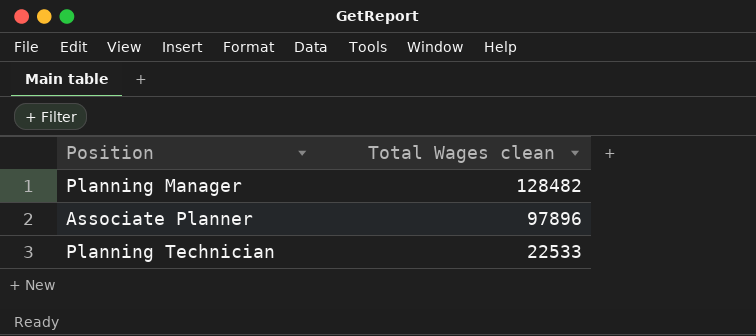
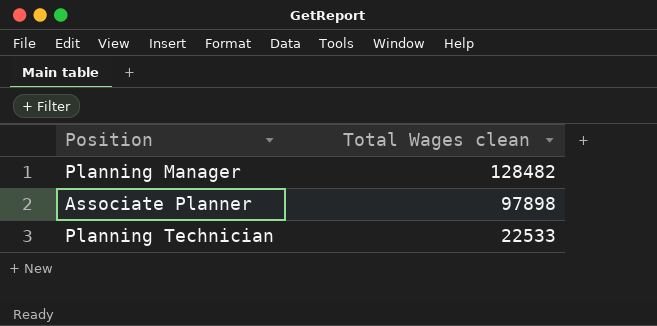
Associate Planner | Total Wages clean: 97896 -> 97898

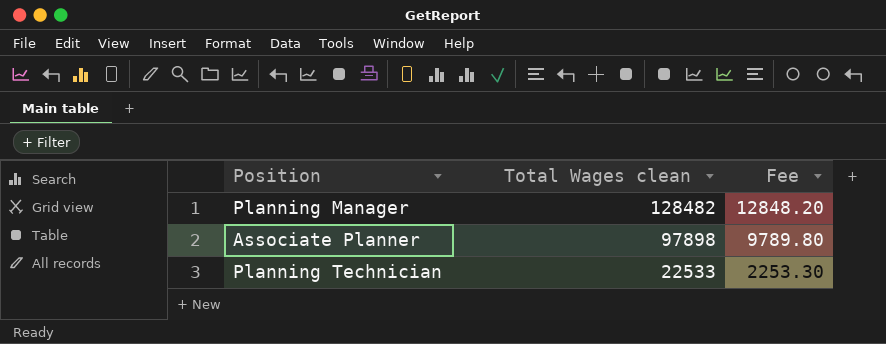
column Fee | formula: none -> [Total Wages clean] * 0.1

